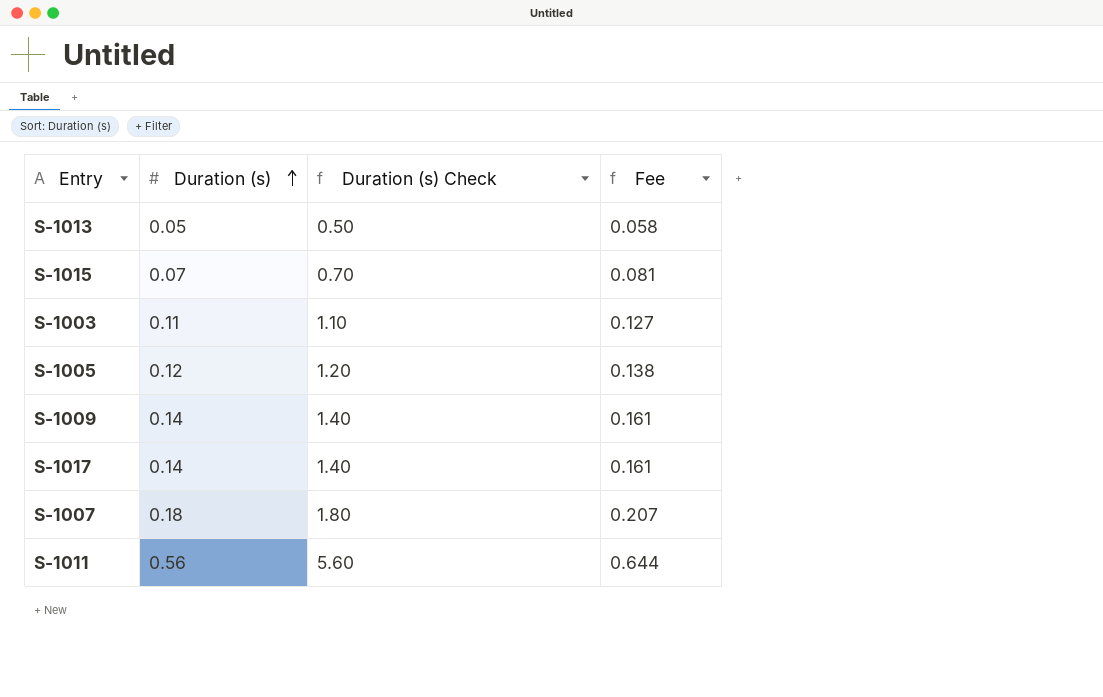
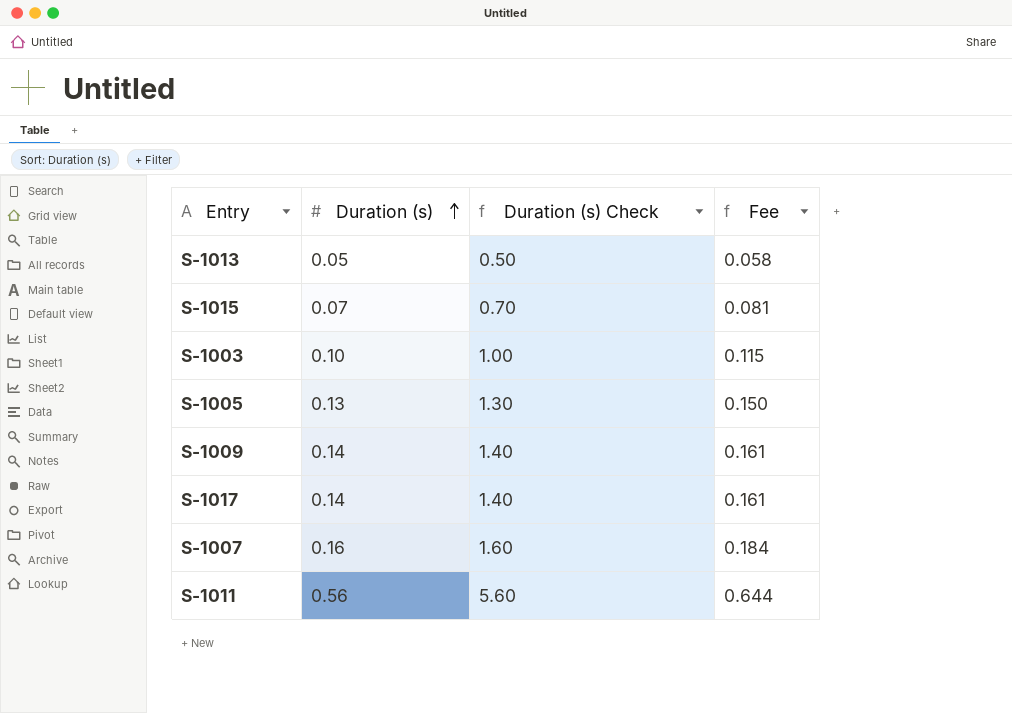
S-1003 | Duration (s): 0.11 -> 0.10
S-1003 | Duration (s) Check: 1.10 -> 1.00
S-1003 | Fee: 0.127 -> 0.115
S-1005 | Duration (s): 0.12 -> 0.13
S-1005 | Duration (s) Check: 1.20 -> 1.30
S-1005 | Fee: 0.138 -> 0.150
S-1007 | Duration (s): 0.18 -> 0.16
S-1007 | Duration (s) Check: 1.80 -> 1.60
S-1007 | Fee: 0.207 -> 0.184

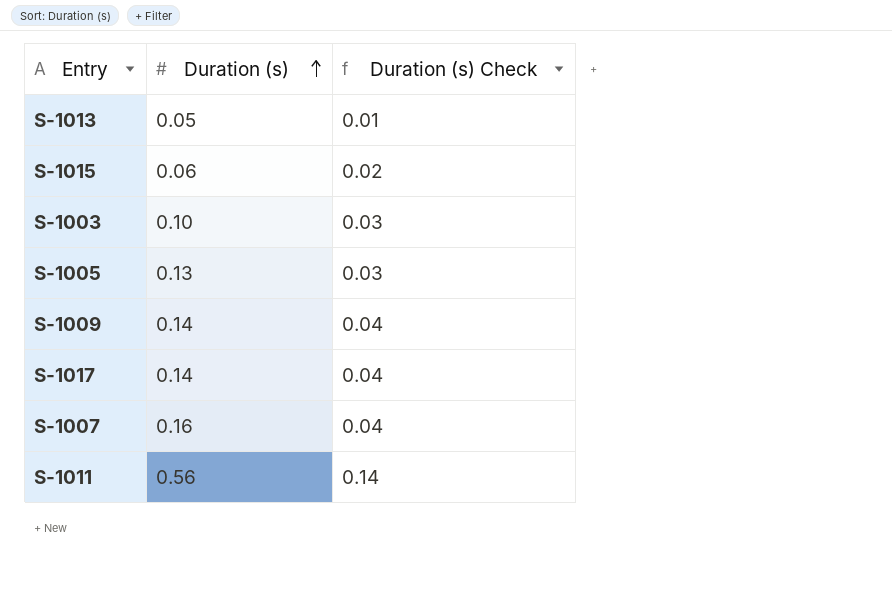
column Fee | formula: [Duration (s)] * 1.15 -> none
column Duration (s) Check | formula: [Duration (s)] * 10 -> [Duration (s)] * 0.25
S-1015 | Duration (s): 0.07 -> 0.06

